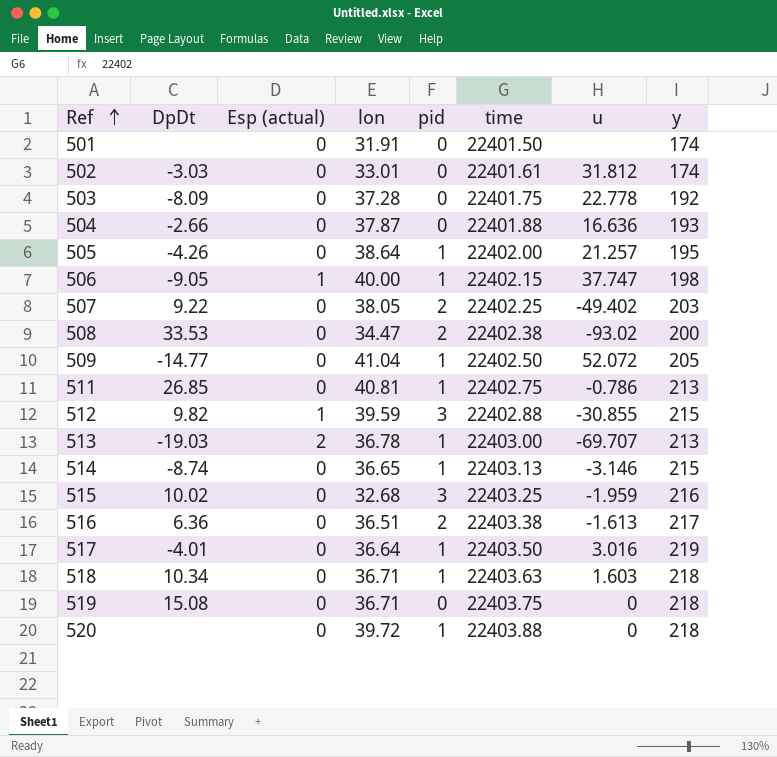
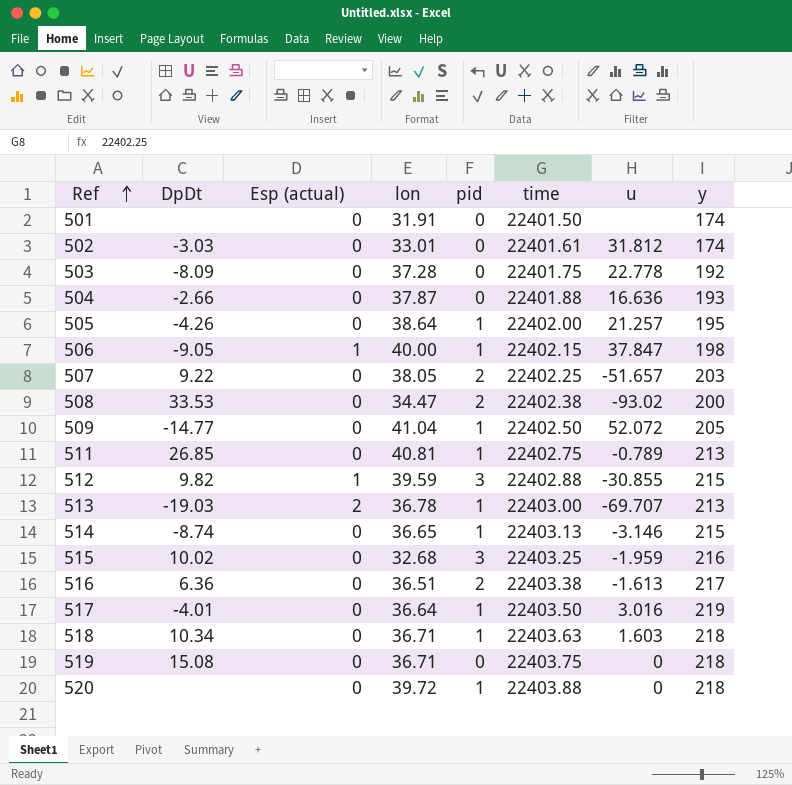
506 | u: 37.747 -> 37.847
507 | u: -49.402 -> -51.657
511 | u: -0.786 -> -0.789

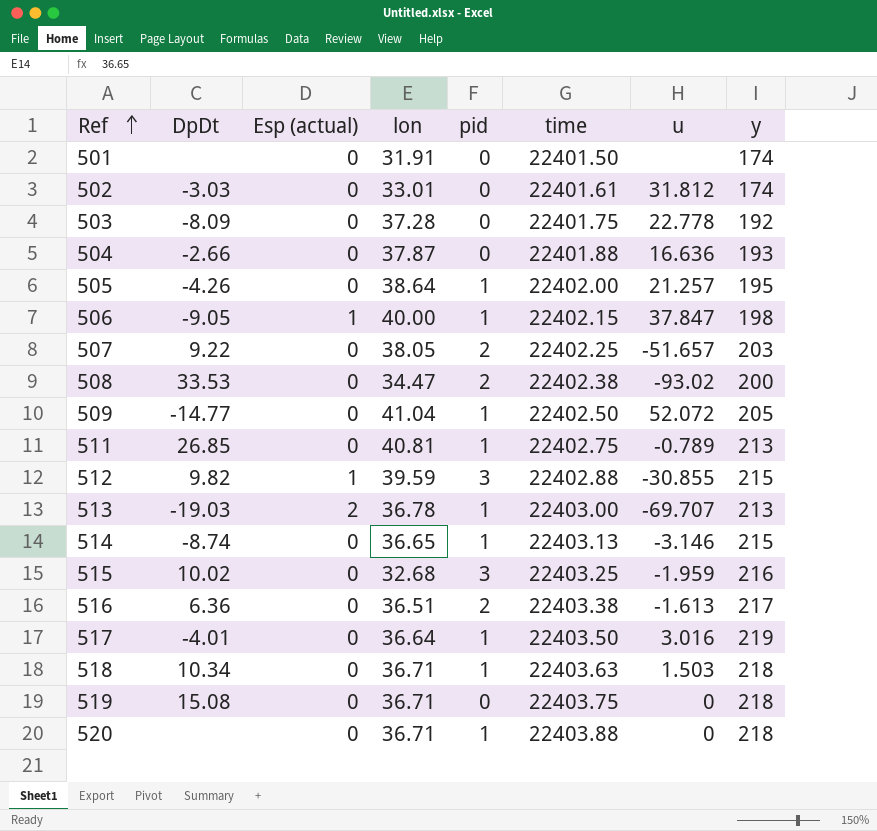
518 | u: 1.603 -> 1.503
520 | lon: 39.72 -> 36.71

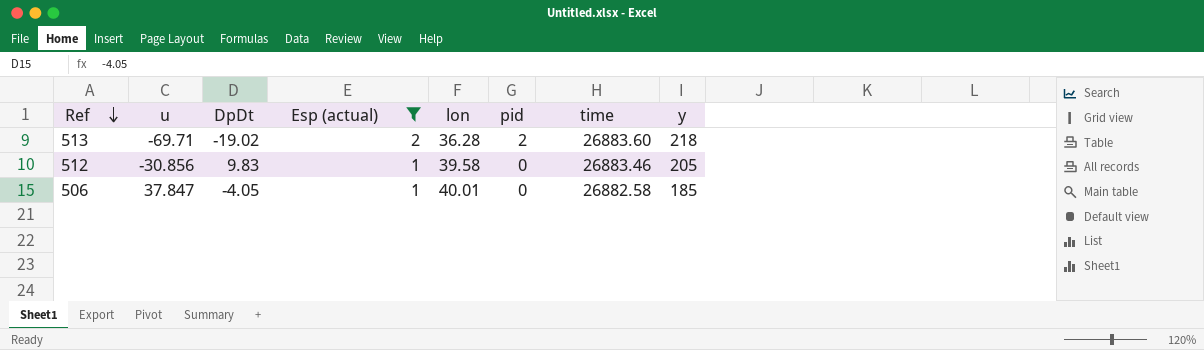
filter: none -> Esp (actual) != 0
row order: Ref ascending -> Ref descending
column u | position: 7 -> 2
513 | u: -69.707 -> -69.71
513 | DpDt: -19.03 -> -19.02
513 | lon: 36.78 -> 36.28
513 | pid: 1 -> 2
513 | time: 22403.00 -> 26883.60
513 | y: 213 -> 218
512 | u: -30.855 -> -30.856
512 | DpDt: 9.82 -> 9.83
512 | lon: 39.59 -> 39.58
512 | pid: 3 -> 0
512 | time: 22402.88 -> 26883.46
512 | y: 215 -> 205
506 | DpDt: -9.05 -> -4.05
506 | lon: 40.00 -> 40.01
506 | pid: 1 -> 0
506 | time: 22402.15 -> 26882.58
506 | y: 198 -> 185

